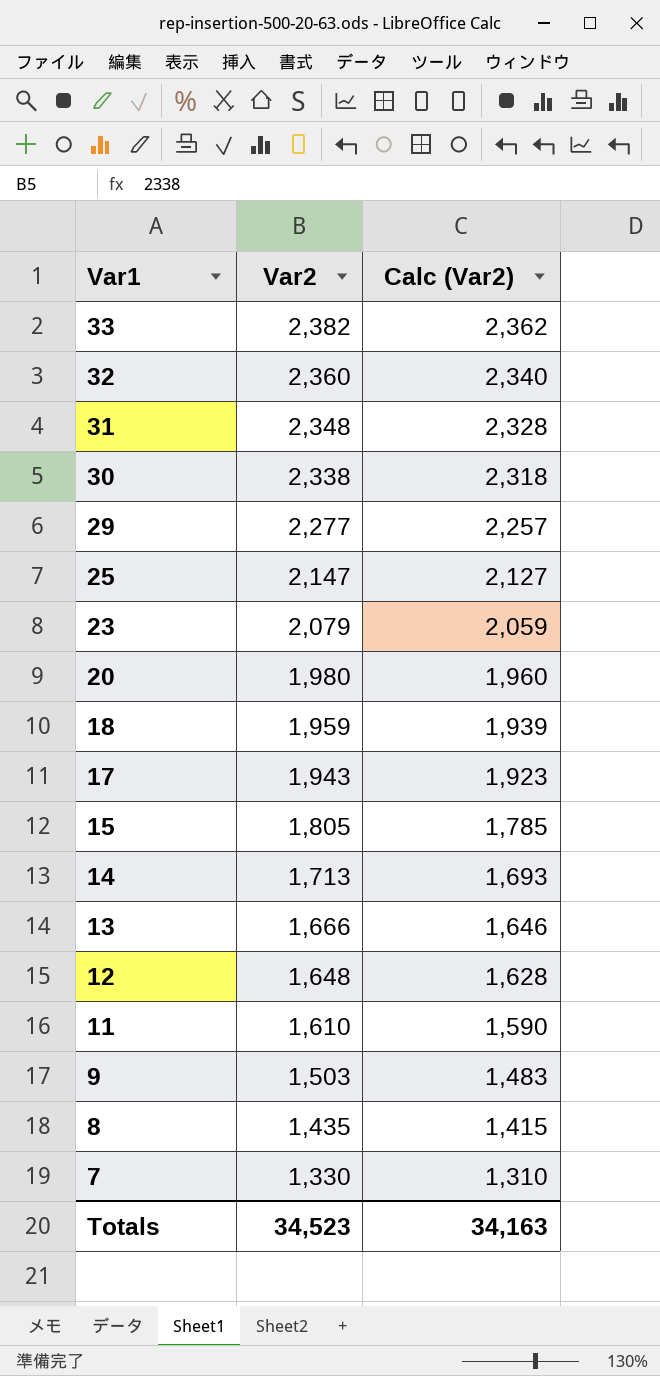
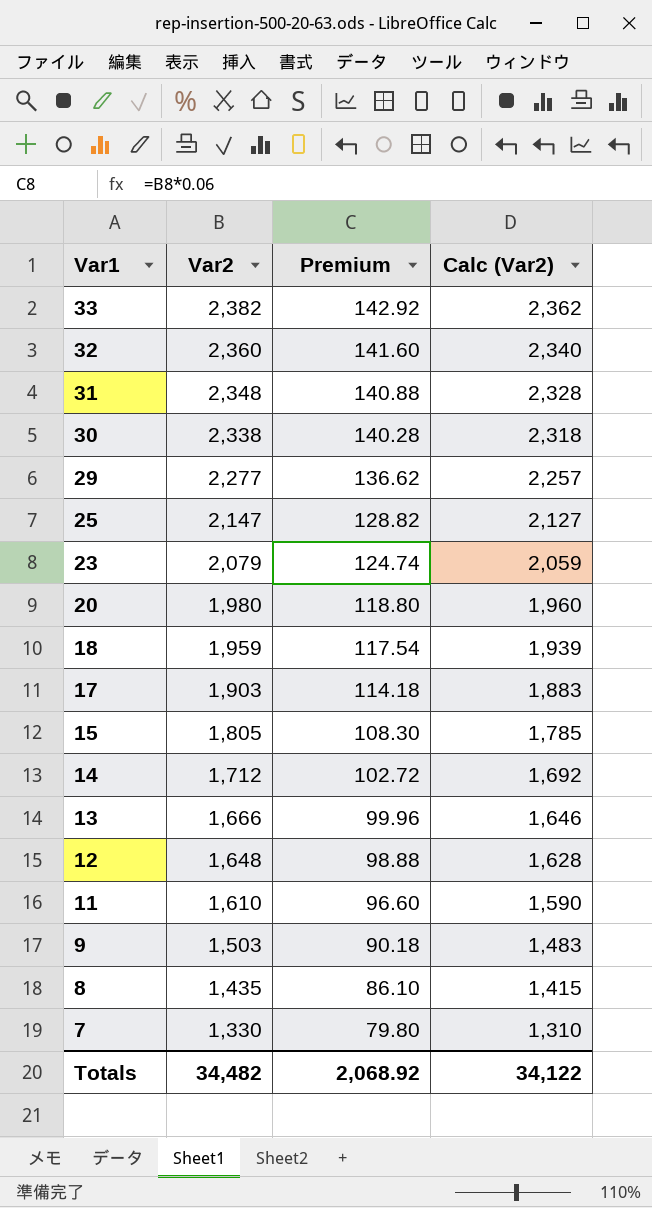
column Premium | formula: none -> [Var2] * 0.06
17 | Var2: 1,943 -> 1,903
17 | Calc (Var2): 1,923 -> 1,883
14 | Var2: 1,713 -> 1,712
14 | Calc (Var2): 1,693 -> 1,692
Totals | Var2: 34,523 -> 34,482
Totals | Calc (Var2): 34,163 -> 34,122

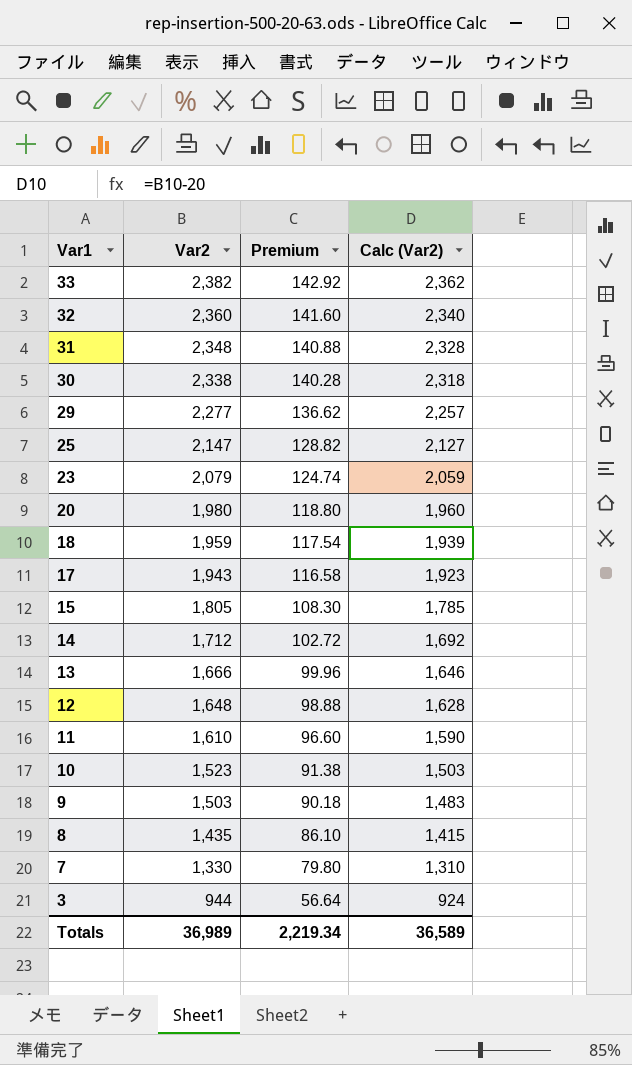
17 | Var2: 1,903 -> 1,943
17 | Premium: 114.18 -> 116.58
17 | Calc (Var2): 1,883 -> 1,923
row 10: none -> 1,523 | 91.38 | 1,503
row 3: none -> 944 | 56.64 | 924
Totals | Var2: 34,482 -> 36,989
Totals | Premium: 2,068.92 -> 2,219.34
Totals | Calc (Var2): 34,122 -> 36,589

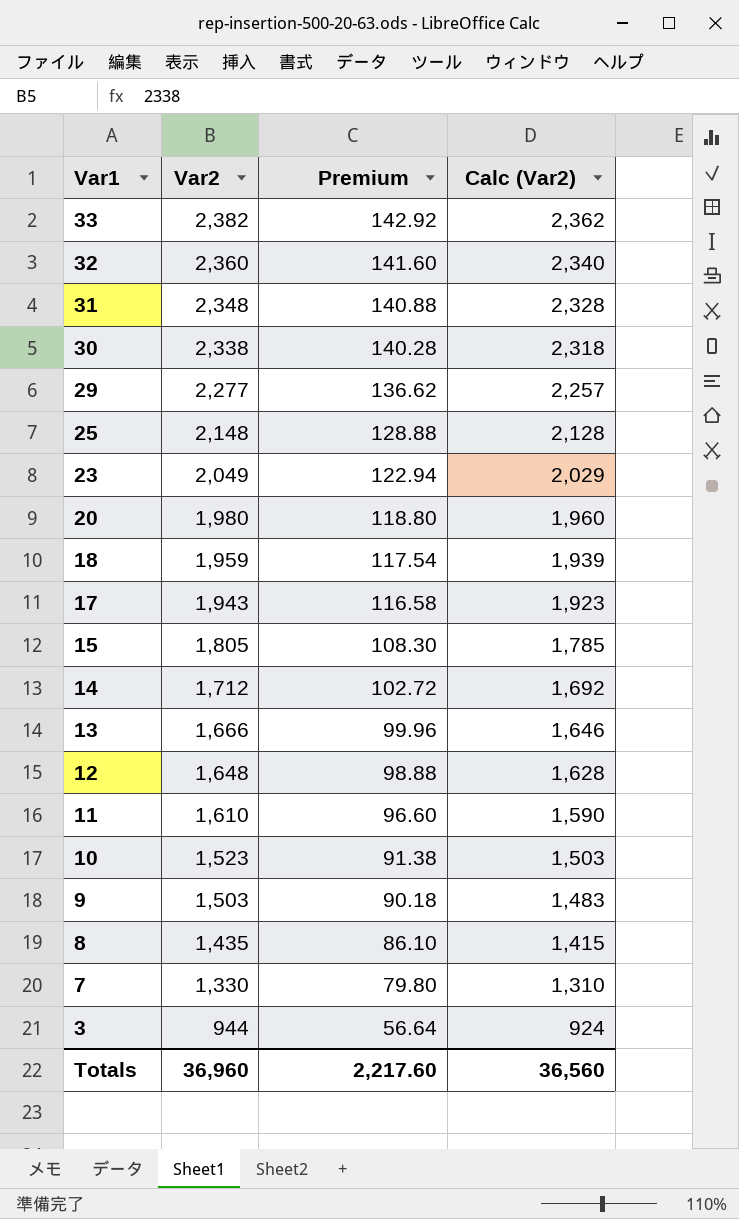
25 | Var2: 2,147 -> 2,148
25 | Premium: 128.82 -> 128.88
25 | Calc (Var2): 2,127 -> 2,128
23 | Var2: 2,079 -> 2,049
23 | Premium: 124.74 -> 122.94
23 | Calc (Var2): 2,059 -> 2,029
Totals | Var2: 36,989 -> 36,960
Totals | Premium: 2,219.34 -> 2,217.60
Totals | Calc (Var2): 36,589 -> 36,560

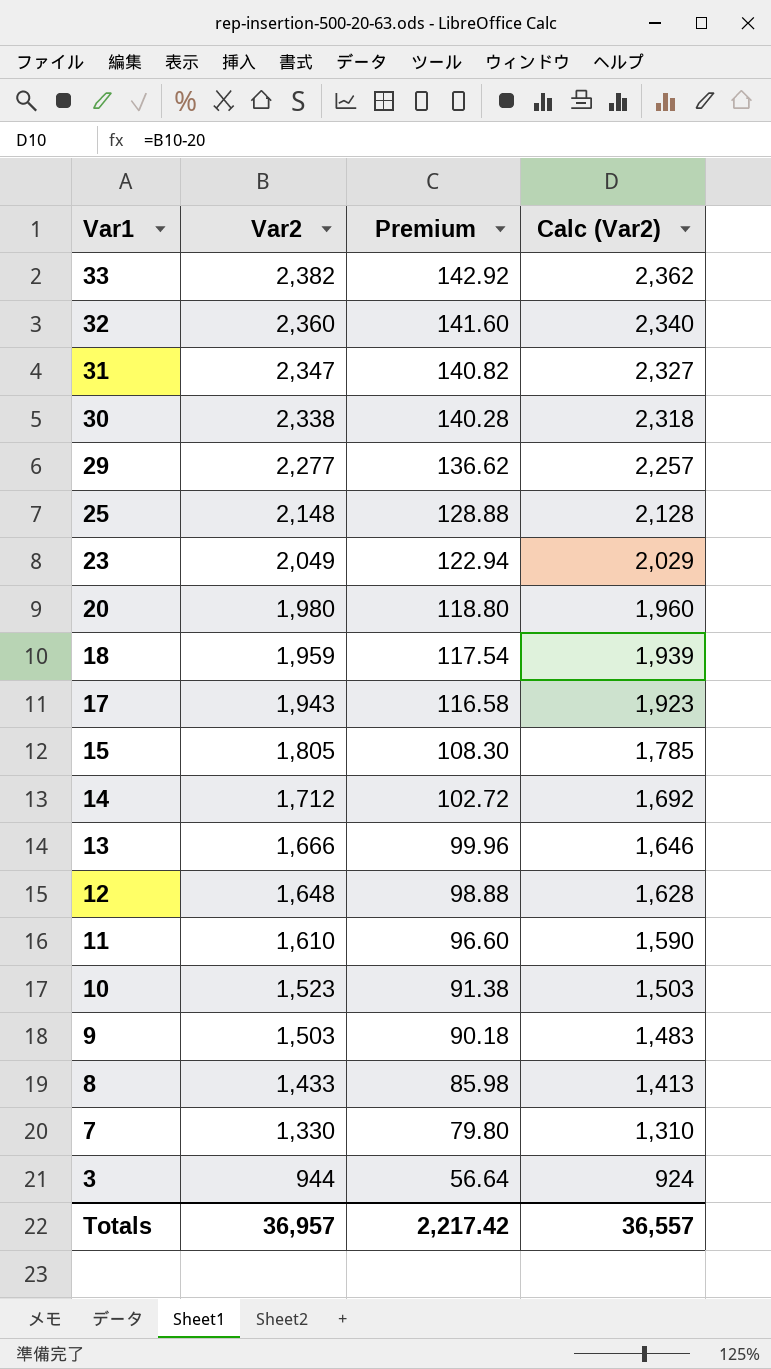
31 | Var2: 2,348 -> 2,347
31 | Premium: 140.88 -> 140.82
31 | Calc (Var2): 2,328 -> 2,327
8 | Var2: 1,435 -> 1,433
8 | Premium: 86.10 -> 85.98
8 | Calc (Var2): 1,415 -> 1,413
Totals | Var2: 36,960 -> 36,957
Totals | Premium: 2,217.60 -> 2,217.42
Totals | Calc (Var2): 36,560 -> 36,557

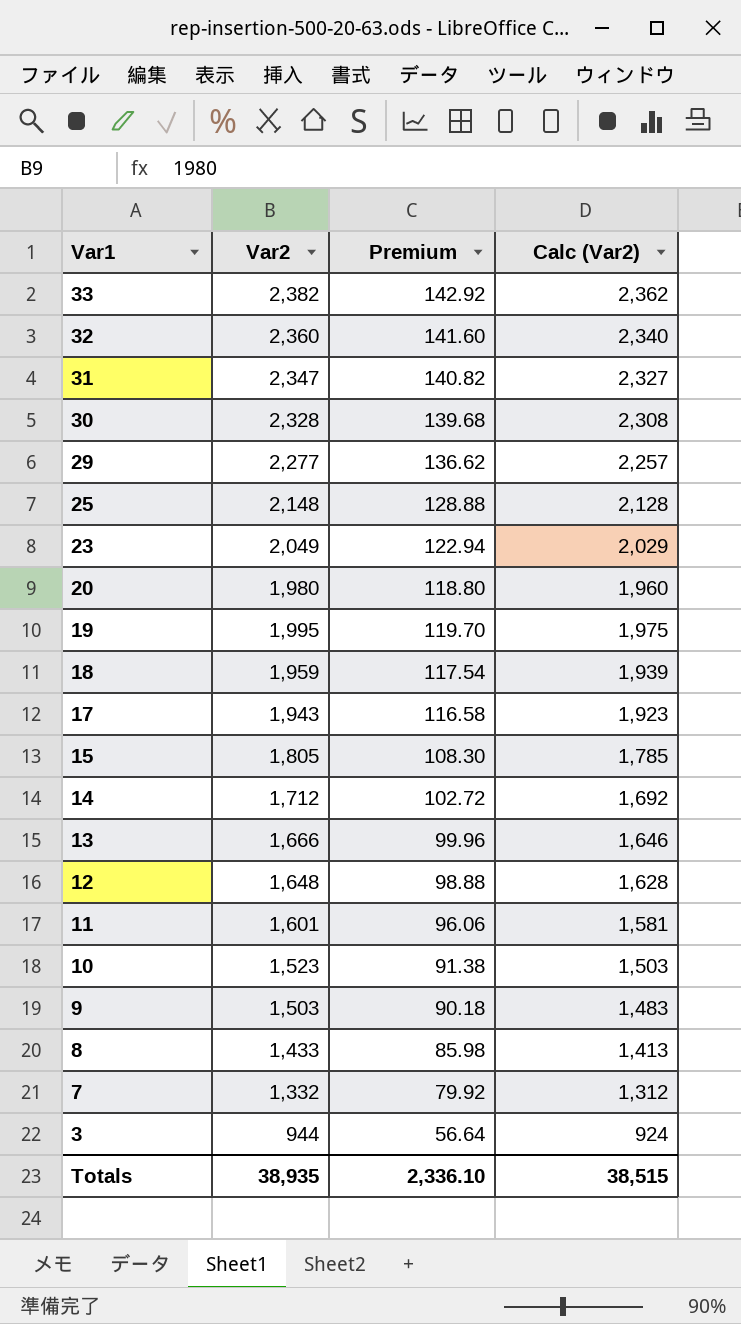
30 | Var2: 2,338 -> 2,328
30 | Premium: 140.28 -> 139.68
30 | Calc (Var2): 2,318 -> 2,308
row 19: none -> 1,995 | 119.70 | 1,975
11 | Var2: 1,610 -> 1,601
11 | Premium: 96.60 -> 96.06
11 | Calc (Var2): 1,590 -> 1,581
7 | Var2: 1,330 -> 1,332
7 | Premium: 79.80 -> 79.92
7 | Calc (Var2): 1,310 -> 1,312
Totals | Var2: 36,957 -> 38,935
Totals | Premium: 2,217.42 -> 2,336.10
Totals | Calc (Var2): 36,557 -> 38,515

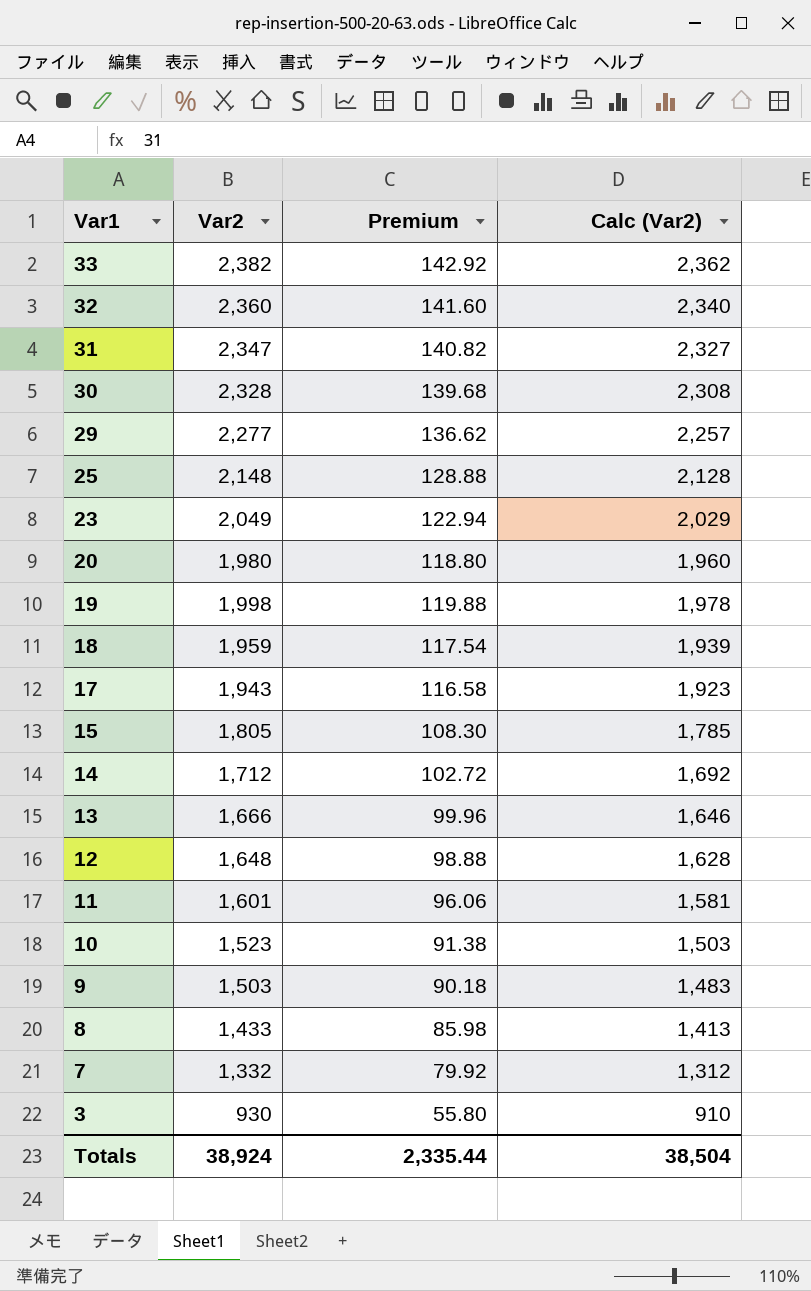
19 | Var2: 1,995 -> 1,998
19 | Premium: 119.70 -> 119.88
19 | Calc (Var2): 1,975 -> 1,978
3 | Var2: 944 -> 930
3 | Premium: 56.64 -> 55.80
3 | Calc (Var2): 924 -> 910
Totals | Var2: 38,935 -> 38,924
Totals | Premium: 2,336.10 -> 2,335.44
Totals | Calc (Var2): 38,515 -> 38,504

